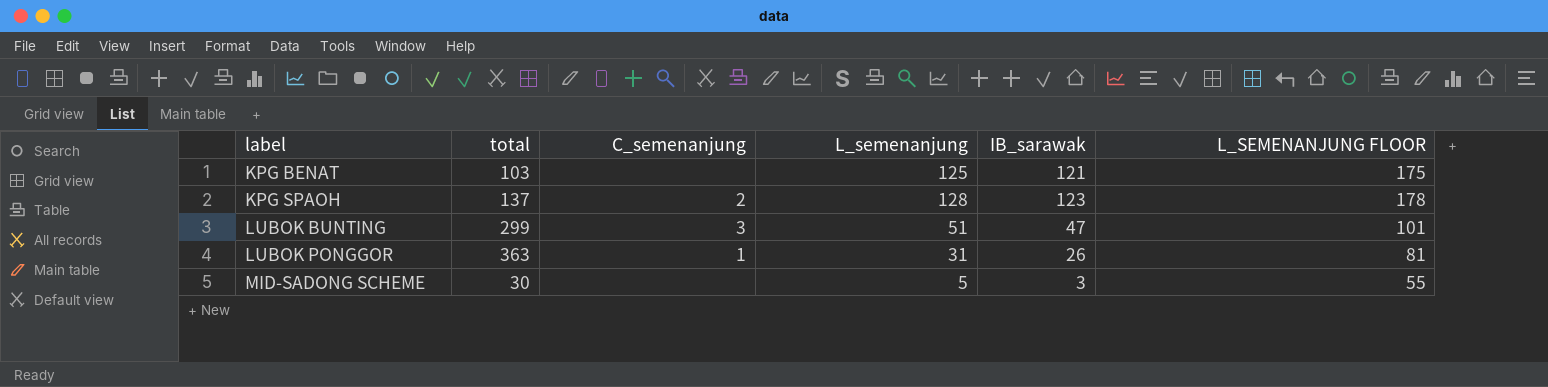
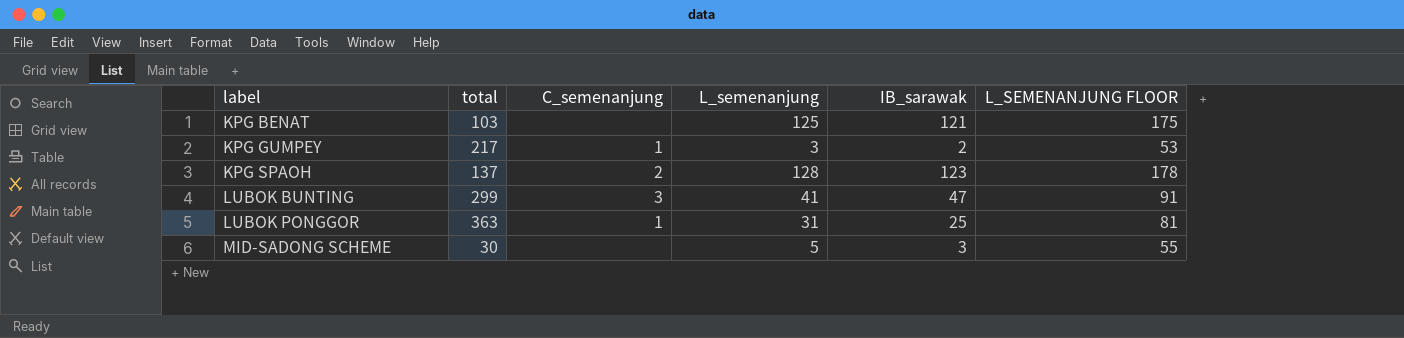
row KPG GUMPEY: none -> 217 | 1 | 3 | 2 | 53
LUBOK BUNTING | L_semenanjung: 51 -> 41
LUBOK BUNTING | L_SEMENANJUNG FLOOR: 101 -> 91
LUBOK PONGGOR | IB_sarawak: 26 -> 25

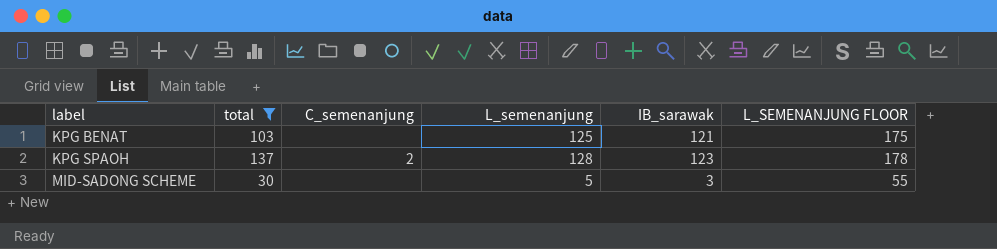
filter: none -> total <= 137

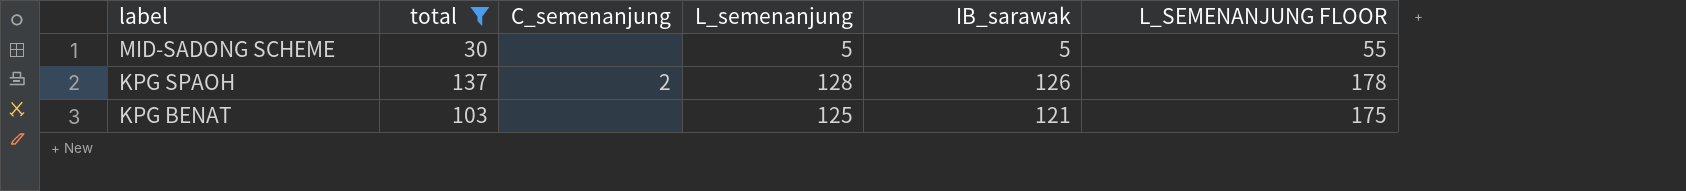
row order: label ascending -> label descending
MID-SADONG SCHEME | IB_sarawak: 3 -> 5
KPG SPAOH | IB_sarawak: 123 -> 126

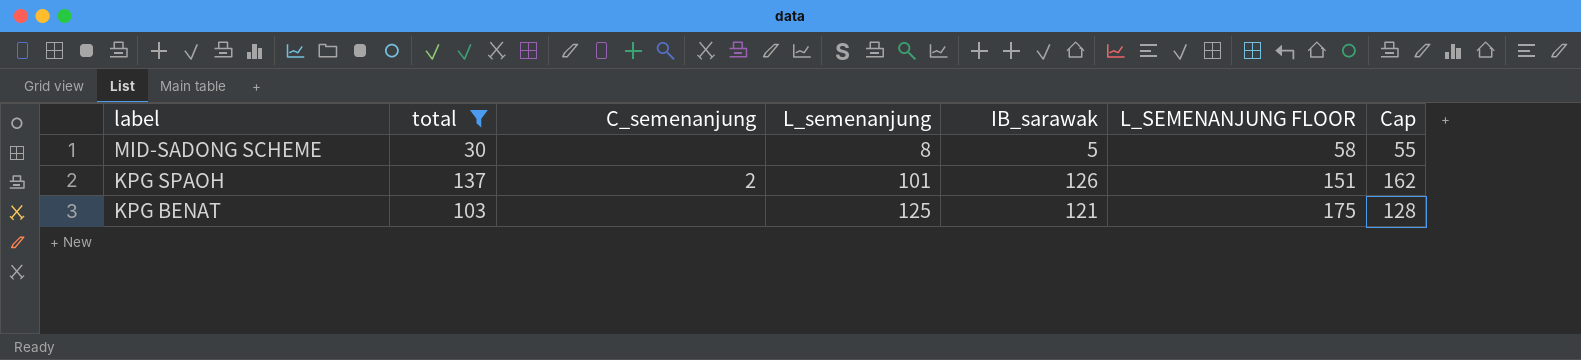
column Cap | formula: none -> [total] + 25
MID-SADONG SCHEME | L_semenanjung: 5 -> 8
MID-SADONG SCHEME | L_SEMENANJUNG FLOOR: 55 -> 58
KPG SPAOH | L_semenanjung: 128 -> 101
KPG SPAOH | L_SEMENANJUNG FLOOR: 178 -> 151

